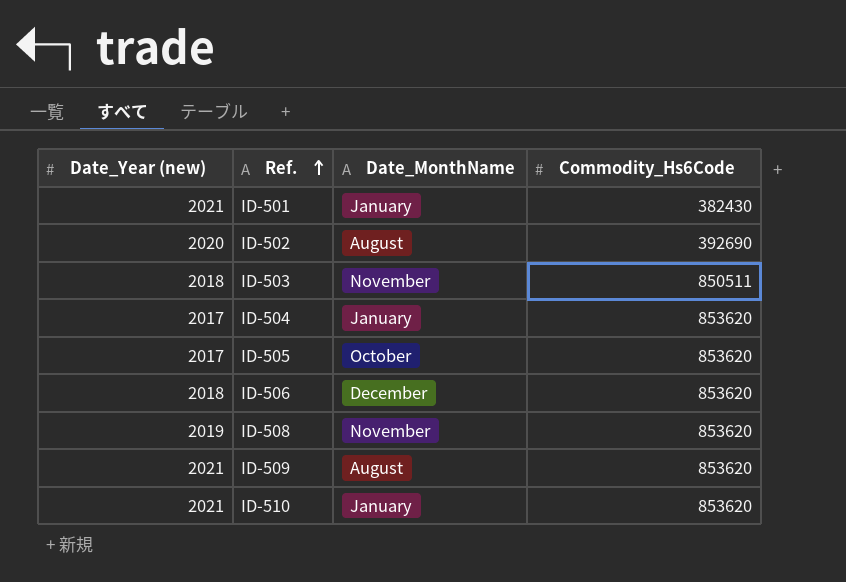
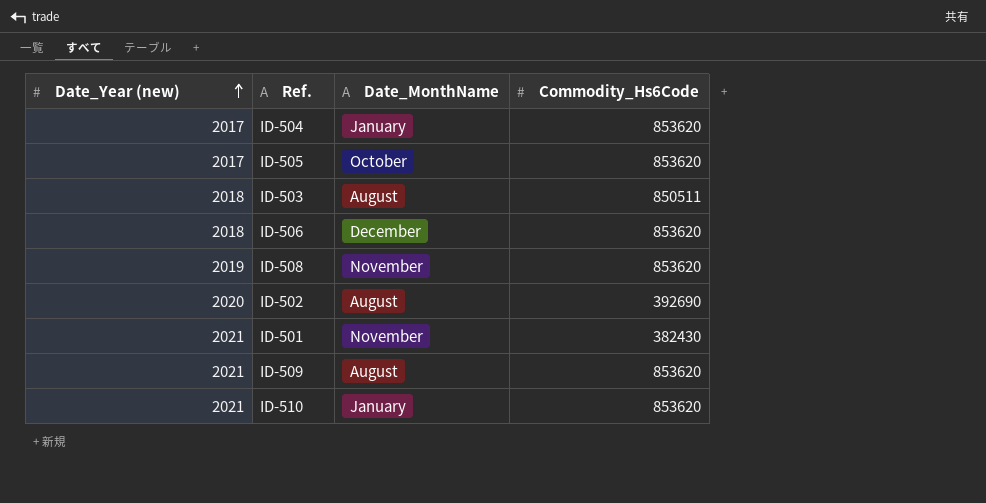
row order: Ref. ascending -> Date_Year (new) ascending
ID-503 | Date_MonthName: November -> August
ID-501 | Date_MonthName: January -> November

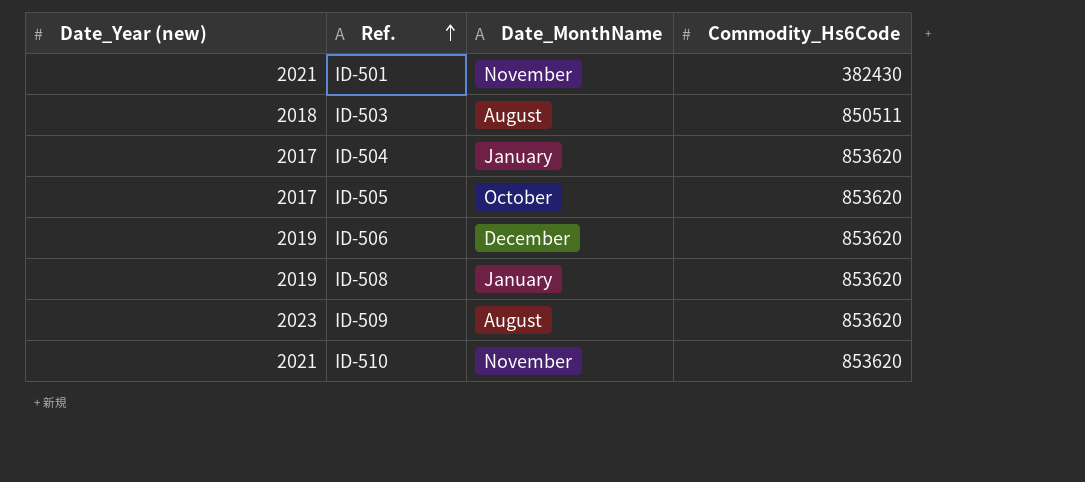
row order: Date_Year (new) ascending -> Ref. ascending
row ID-502: 2020 | August | 392690 -> none
ID-506 | Date_Year (new): 2018 -> 2019
ID-508 | Date_MonthName: November -> January
ID-509 | Date_Year (new): 2021 -> 2023
ID-510 | Date_MonthName: January -> November

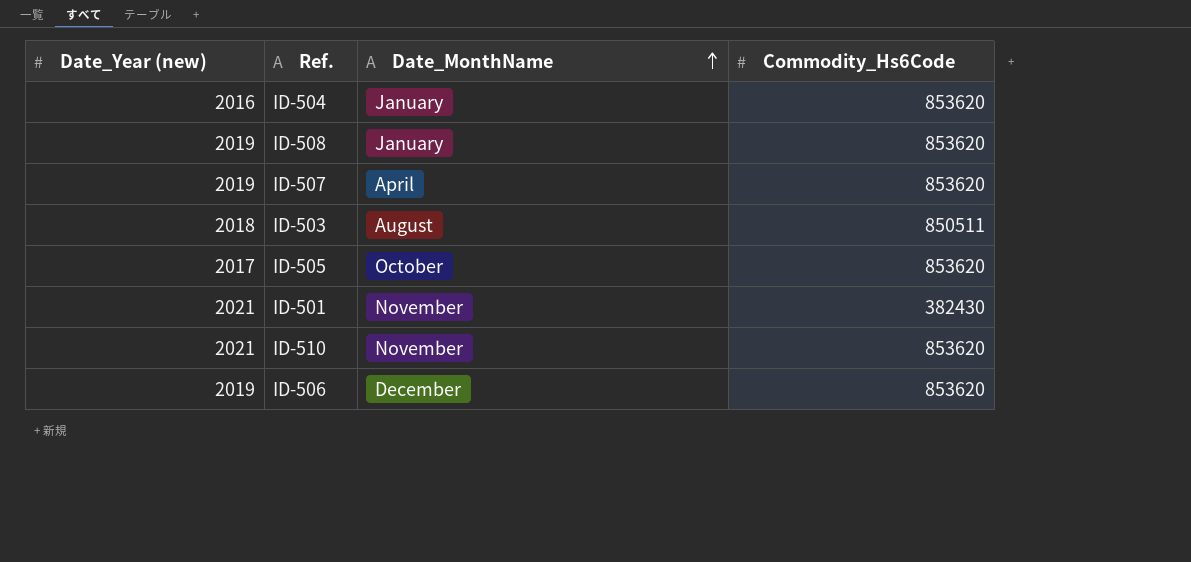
row order: Ref. ascending -> Date_MonthName ascending
row ID-509: 2023 | August | 853620 -> none
ID-504 | Date_Year (new): 2017 -> 2016
row ID-507: none -> 2019 | April | 853620

